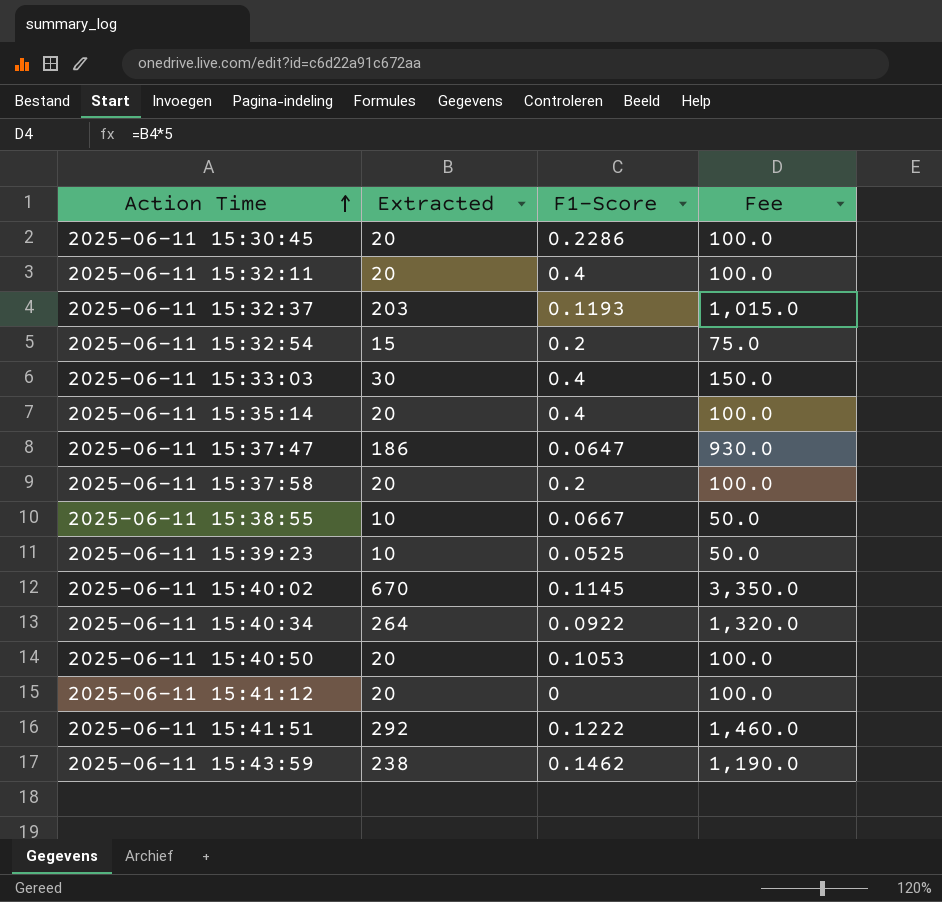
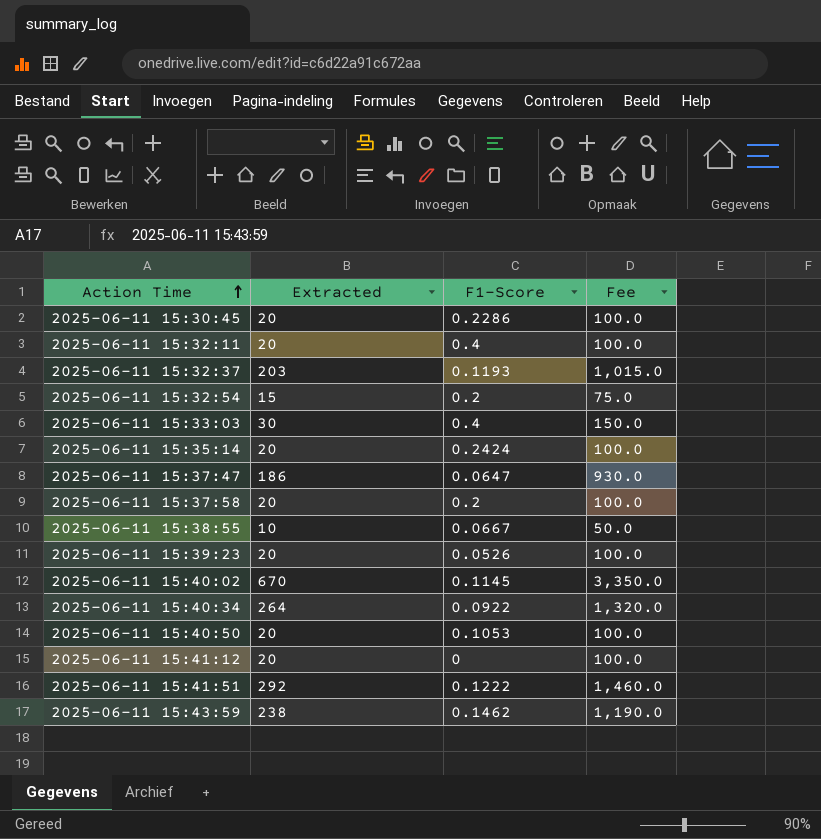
2025-06-11 15:35:14 | F1-Score: 0.4 -> 0.2424
2025-06-11 15:39:23 | Extracted: 10 -> 20
2025-06-11 15:39:23 | F1-Score: 0.0525 -> 0.0526
2025-06-11 15:39:23 | Fee: 50.0 -> 100.0

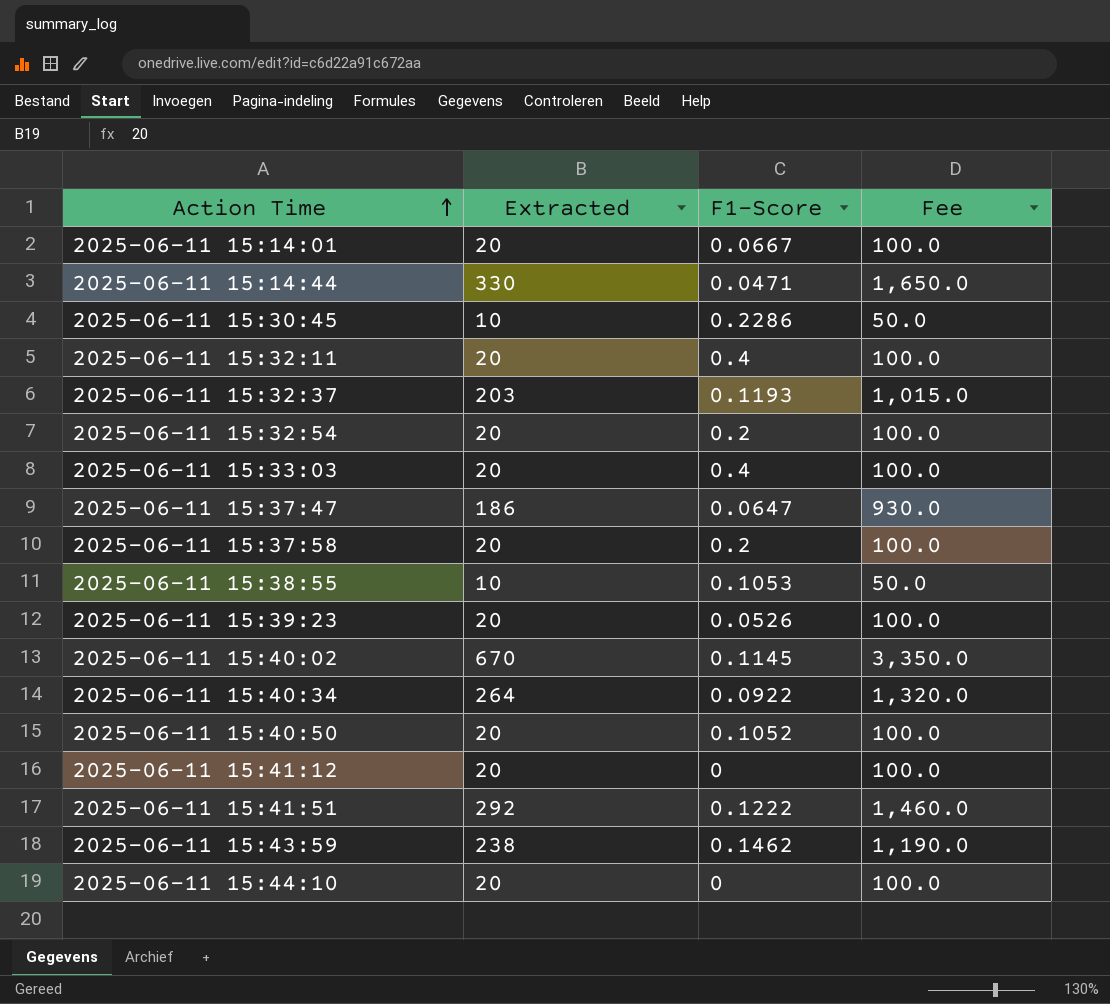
row 2025-06-11 15:35:14: 20 | 0.2424 | 100.0 -> none
row 2025-06-11 15:14:01: none -> 20 | 0.0667 | 100.0
row 2025-06-11 15:14:44: none -> 330 | 0.0471 | 1,650.0
2025-06-11 15:30:45 | Extracted: 20 -> 10
2025-06-11 15:30:45 | Fee: 100.0 -> 50.0
2025-06-11 15:32:54 | Extracted: 15 -> 20
2025-06-11 15:32:54 | Fee: 75.0 -> 100.0
2025-06-11 15:33:03 | Extracted: 30 -> 20
2025-06-11 15:33:03 | Fee: 150.0 -> 100.0
2025-06-11 15:38:55 | F1-Score: 0.0667 -> 0.1053
2025-06-11 15:40:50 | F1-Score: 0.1053 -> 0.1052
row 2025-06-11 15:44:10: none -> 20 | 0 | 100.0

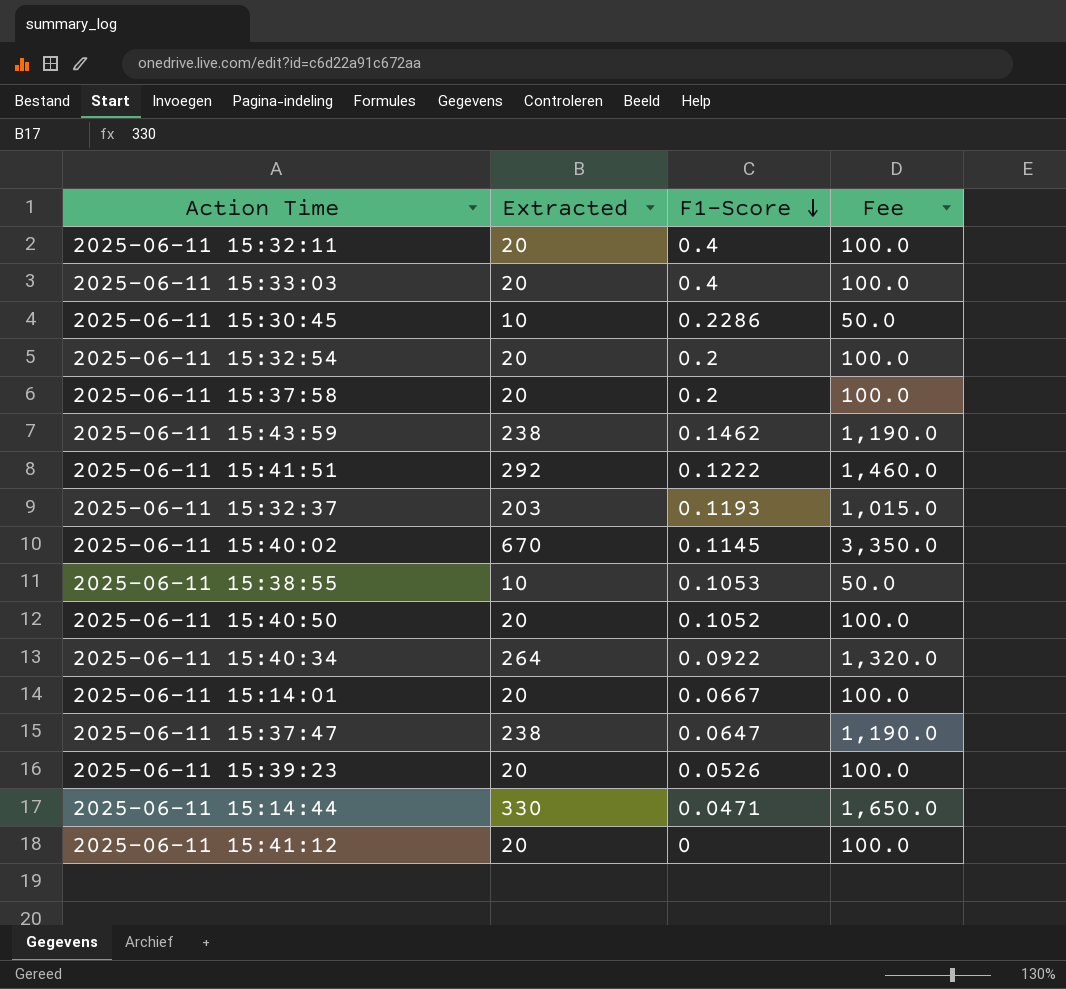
row order: Action Time ascending -> F1-Score descending
row 2025-06-11 15:44:10: 20 | 0 | 100.0 -> none
2025-06-11 15:37:47 | Extracted: 186 -> 238
2025-06-11 15:37:47 | Fee: 930.0 -> 1,190.0

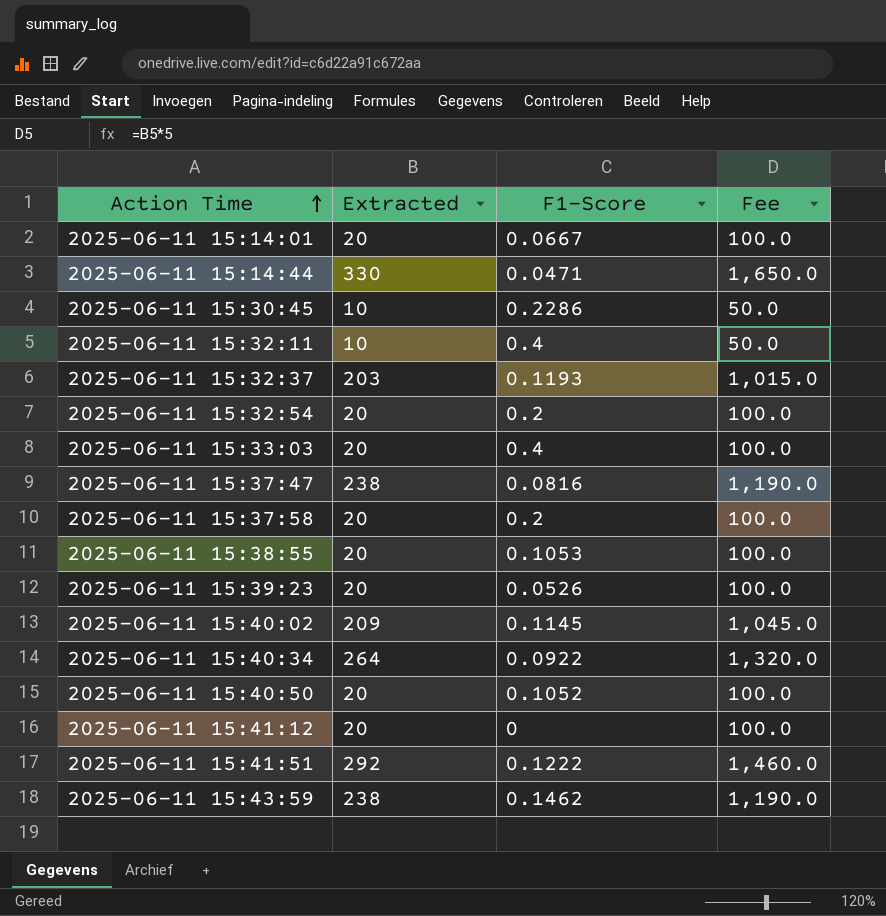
row order: F1-Score descending -> Action Time ascending
2025-06-11 15:32:11 | Extracted: 20 -> 10
2025-06-11 15:32:11 | Fee: 100.0 -> 50.0
2025-06-11 15:37:47 | F1-Score: 0.0647 -> 0.0816
2025-06-11 15:38:55 | Extracted: 10 -> 20
2025-06-11 15:38:55 | Fee: 50.0 -> 100.0
2025-06-11 15:40:02 | Extracted: 670 -> 209
2025-06-11 15:40:02 | Fee: 3,350.0 -> 1,045.0

